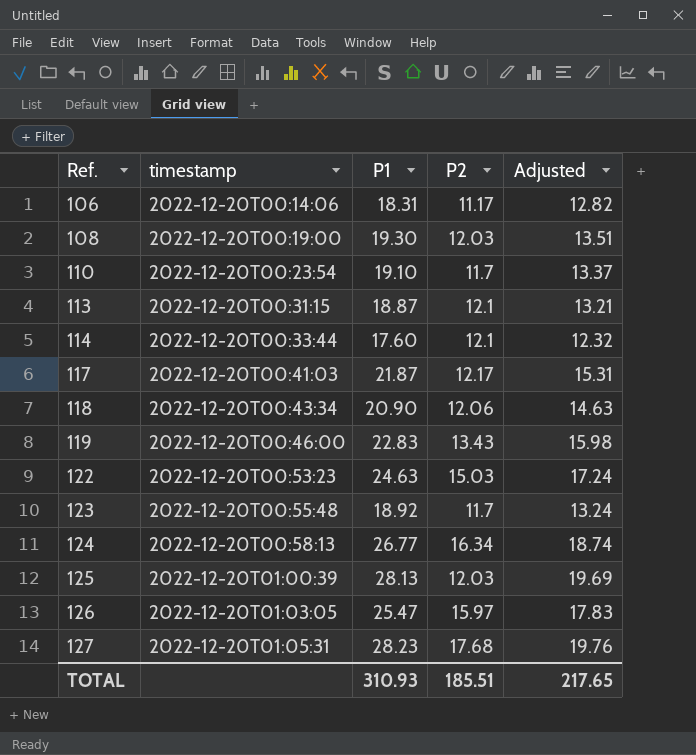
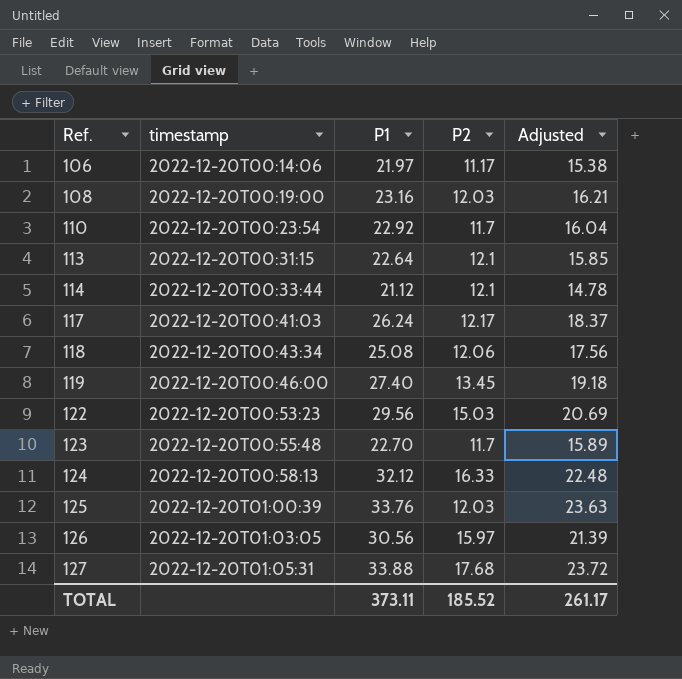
106 | P1: 18.31 -> 21.97
106 | Adjusted: 12.82 -> 15.38
108 | P1: 19.30 -> 23.16
108 | Adjusted: 13.51 -> 16.21
110 | P1: 19.10 -> 22.92
110 | Adjusted: 13.37 -> 16.04
113 | P1: 18.87 -> 22.64
113 | Adjusted: 13.21 -> 15.85
114 | P1: 17.60 -> 21.12
114 | Adjusted: 12.32 -> 14.78
117 | P1: 21.87 -> 26.24
117 | Adjusted: 15.31 -> 18.37
118 | P1: 20.90 -> 25.08
118 | Adjusted: 14.63 -> 17.56
119 | P1: 22.83 -> 27.40
119 | P2: 13.43 -> 13.45
119 | Adjusted: 15.98 -> 19.18
122 | P1: 24.63 -> 29.56
122 | Adjusted: 17.24 -> 20.69
123 | P1: 18.92 -> 22.70
123 | Adjusted: 13.24 -> 15.89
124 | P1: 26.77 -> 32.12
124 | P2: 16.34 -> 16.33
124 | Adjusted: 18.74 -> 22.48
125 | P1: 28.13 -> 33.76
125 | Adjusted: 19.69 -> 23.63
126 | P1: 25.47 -> 30.56
126 | Adjusted: 17.83 -> 21.39
127 | P1: 28.23 -> 33.88
127 | Adjusted: 19.76 -> 23.72
TOTAL | P1: 310.93 -> 373.11
TOTAL | P2: 185.51 -> 185.52
TOTAL | Adjusted: 217.65 -> 261.17

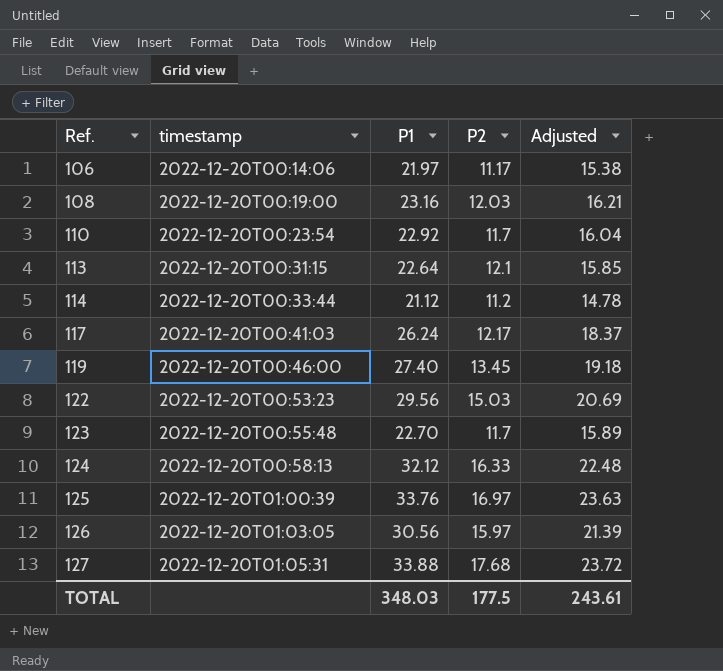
row 118: 2022-12-20T00:43:34 | 25.08 | 12.06 | 17.56 -> none
114 | P2: 12.1 -> 11.2
125 | P2: 12.03 -> 16.97
TOTAL | P1: 373.11 -> 348.03
TOTAL | P2: 185.52 -> 177.5
TOTAL | Adjusted: 261.17 -> 243.61

